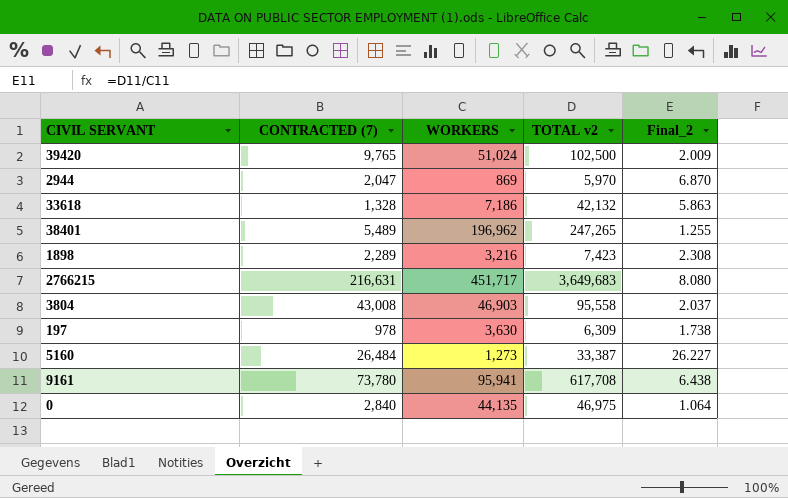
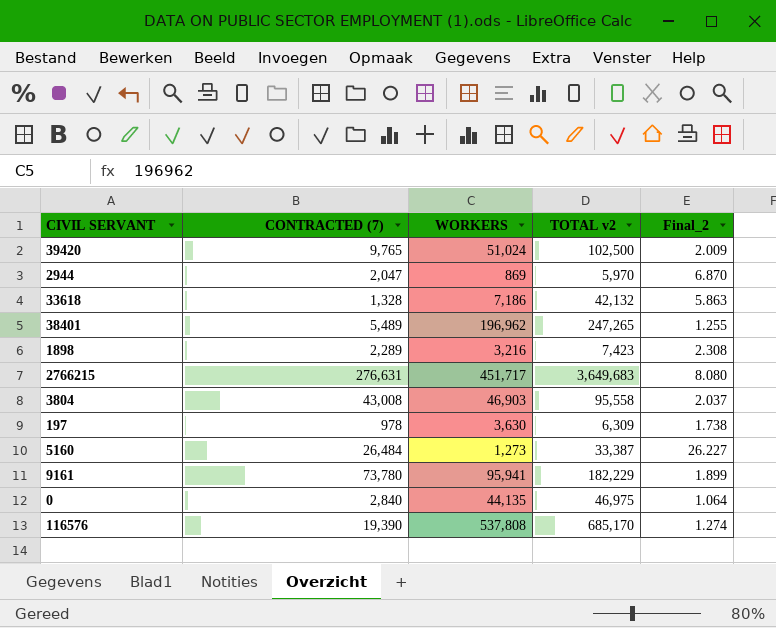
2766215 | CONTRACTED (7): 216,631 -> 276,631
9161 | TOTAL v2: 617,708 -> 182,229
9161 | Final_2: 6.438 -> 1.899
row 116576: none -> 19,390 | 537,808 | 685,170 | 1.274

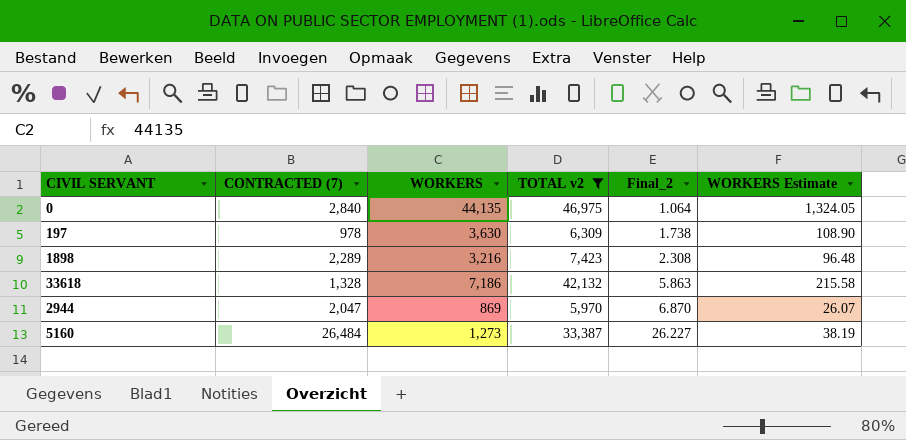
filter: none -> TOTAL v2 <= 46,975
row order: none -> Final_2 ascending
column WORKERS Estimate | formula: none -> [WORKERS] * 0.03

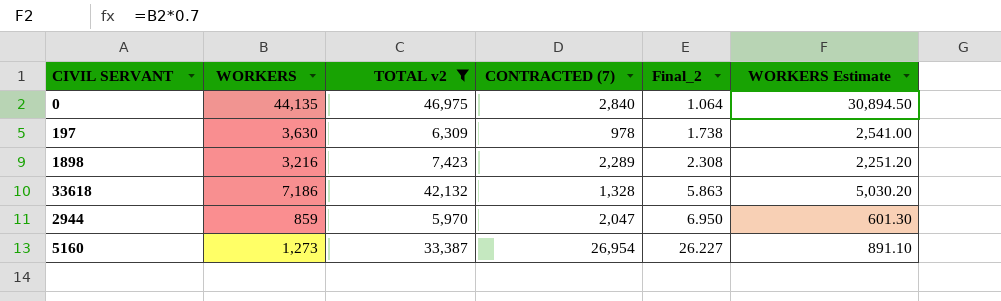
column CONTRACTED (7) | position: 2 -> 4
column WORKERS Estimate | formula: [WORKERS] * 0.03 -> [WORKERS] * 0.7
2944 | WORKERS: 869 -> 859
2944 | Final_2: 6.870 -> 6.950
5160 | CONTRACTED (7): 26,484 -> 26,954

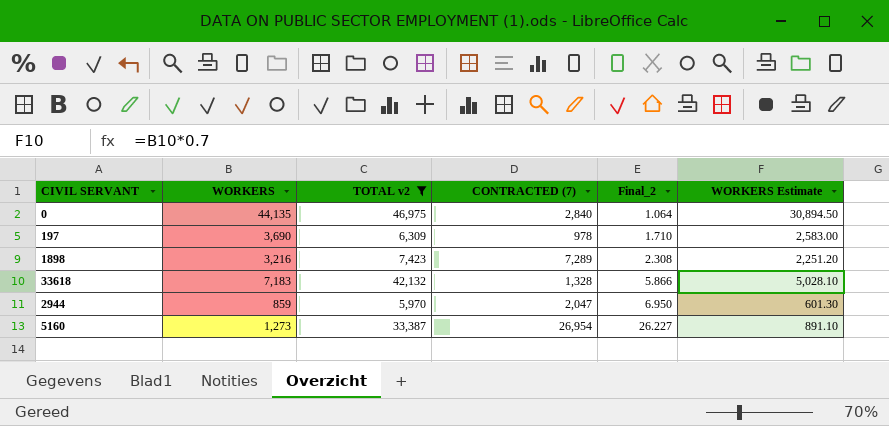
197 | WORKERS: 3,630 -> 3,690
197 | Final_2: 1.738 -> 1.710
197 | WORKERS Estimate: 2,541.00 -> 2,583.00
1898 | CONTRACTED (7): 2,289 -> 7,289
33618 | WORKERS: 7,186 -> 7,183
33618 | Final_2: 5.863 -> 5.866
33618 | WORKERS Estimate: 5,030.20 -> 5,028.10

